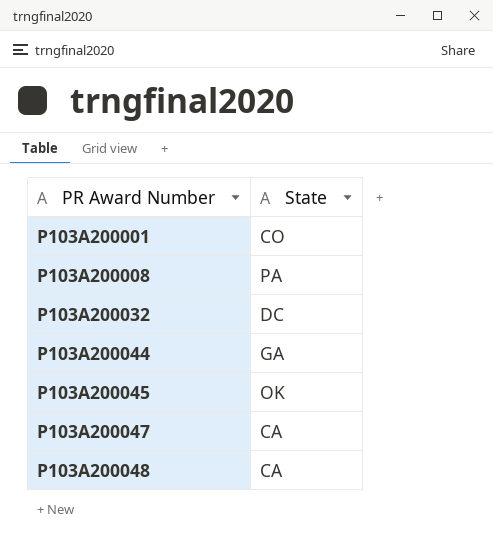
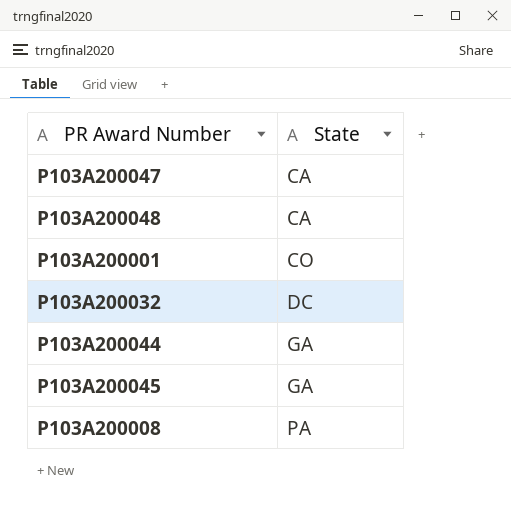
row order: PR Award Number ascending -> State ascending
P103A200045 | State: OK -> GA

